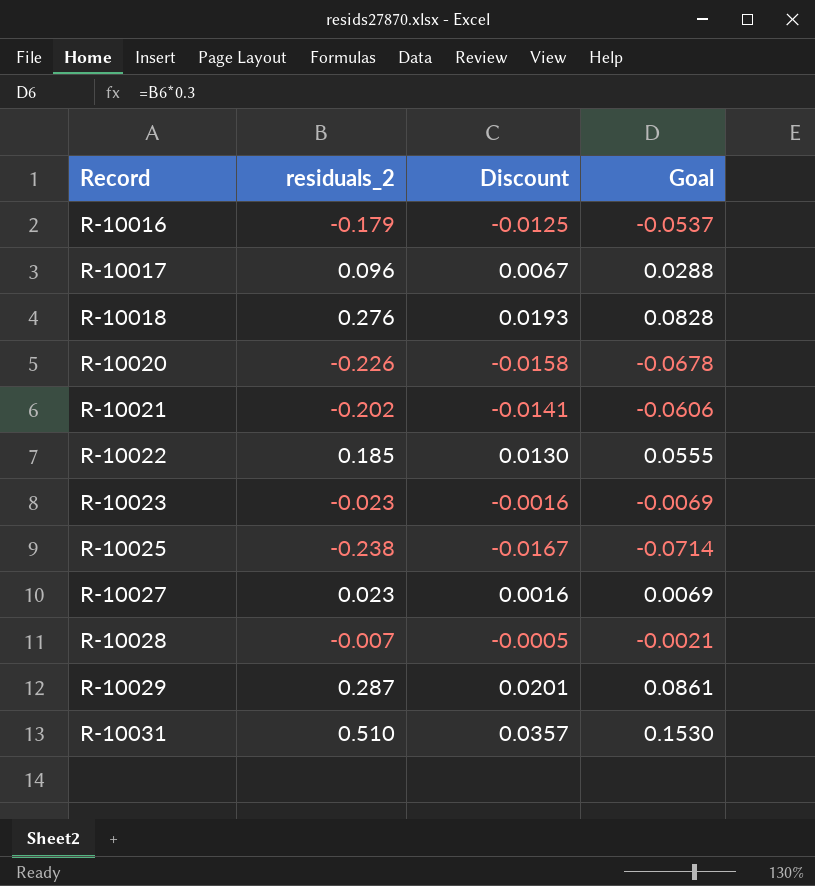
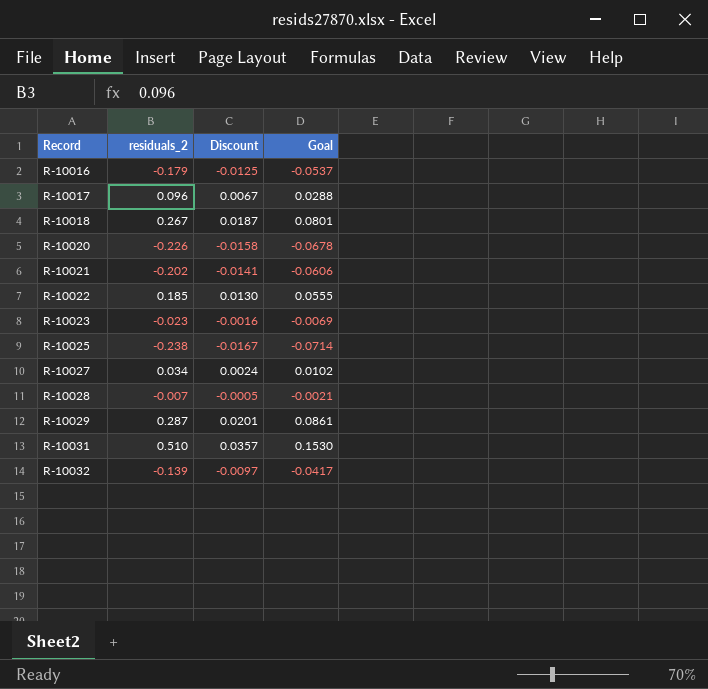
R-10018 | residuals_2: 0.276 -> 0.267
R-10018 | Discount: 0.0193 -> 0.0187
R-10018 | Goal: 0.0828 -> 0.0801
R-10027 | residuals_2: 0.023 -> 0.034
R-10027 | Discount: 0.0016 -> 0.0024
R-10027 | Goal: 0.0069 -> 0.0102
row R-10032: none -> -0.139 | -0.0097 | -0.0417

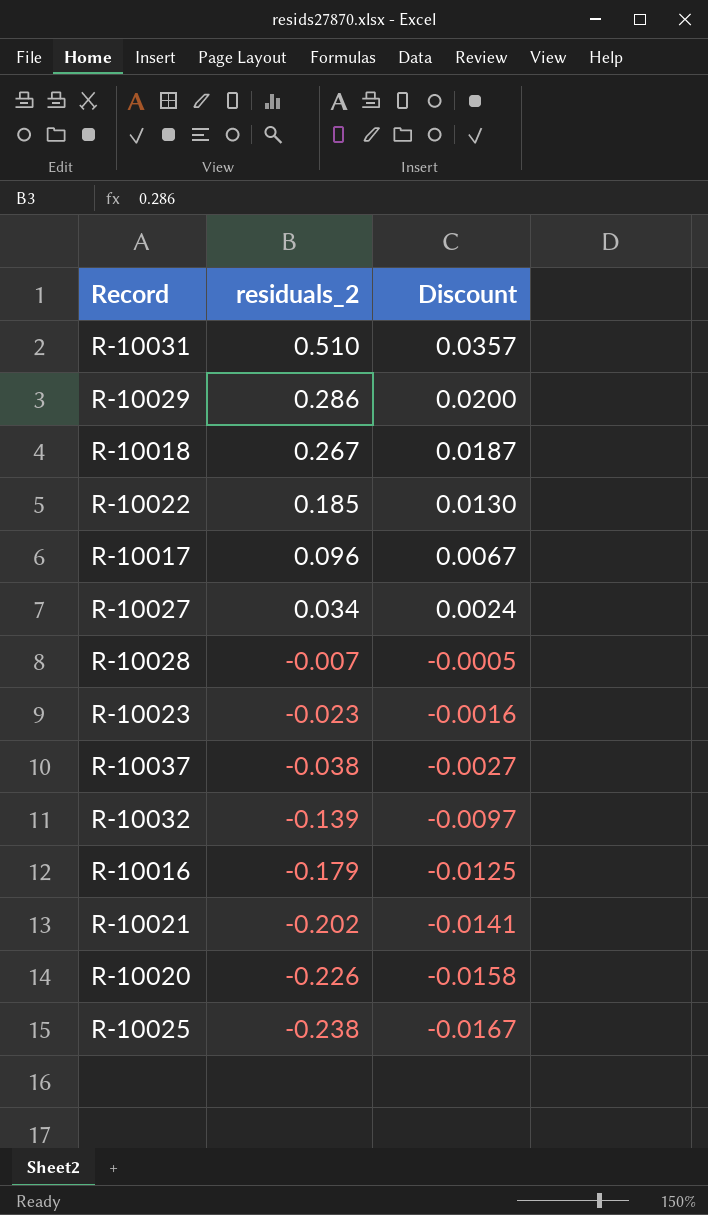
row order: Record ascending -> residuals_2 descending
column Goal | formula: [residuals_2] * 0.3 -> none
R-10029 | residuals_2: 0.287 -> 0.286
R-10029 | Discount: 0.0201 -> 0.0200
row R-10037: none -> -0.038 | -0.0027

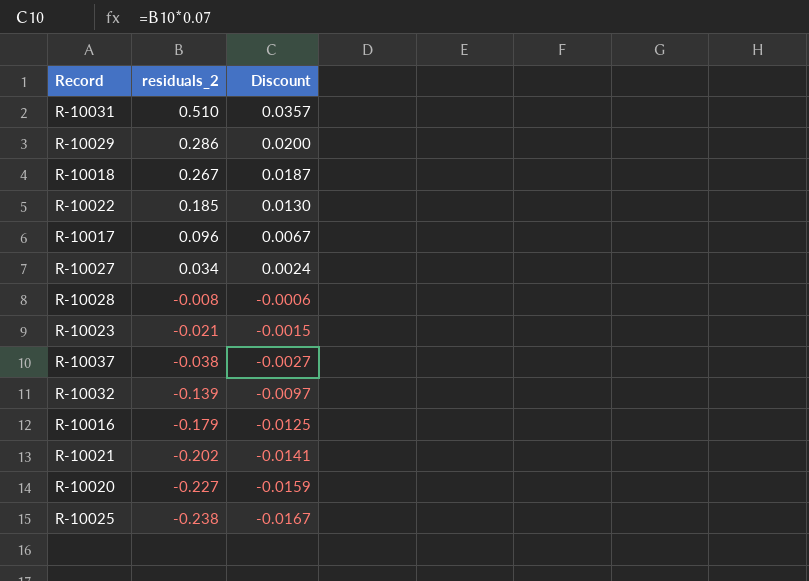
R-10028 | residuals_2: -0.007 -> -0.008
R-10028 | Discount: -0.0005 -> -0.0006
R-10023 | residuals_2: -0.023 -> -0.021
R-10023 | Discount: -0.0016 -> -0.0015
R-10020 | residuals_2: -0.226 -> -0.227
R-10020 | Discount: -0.0158 -> -0.0159

